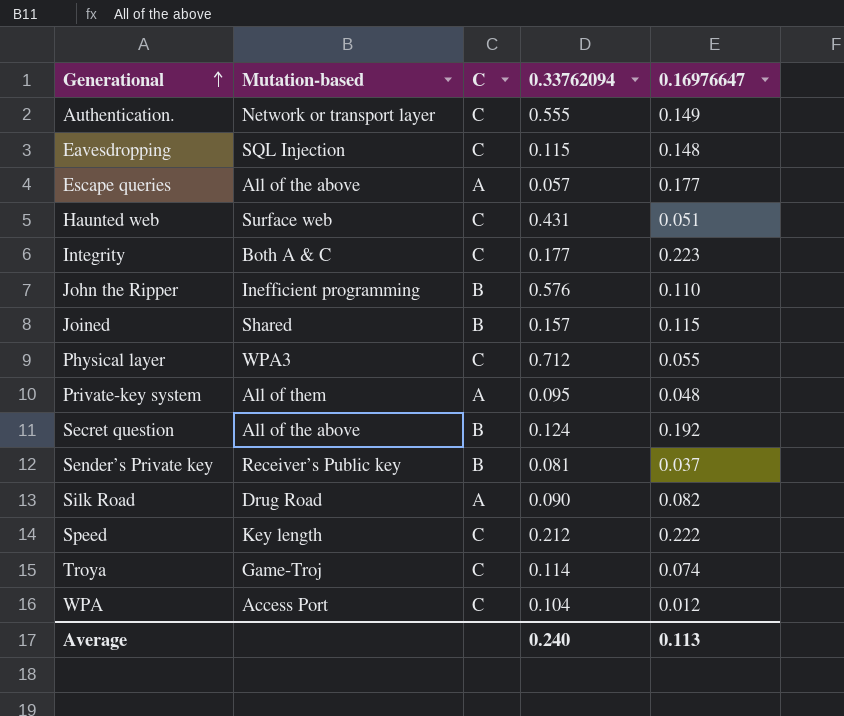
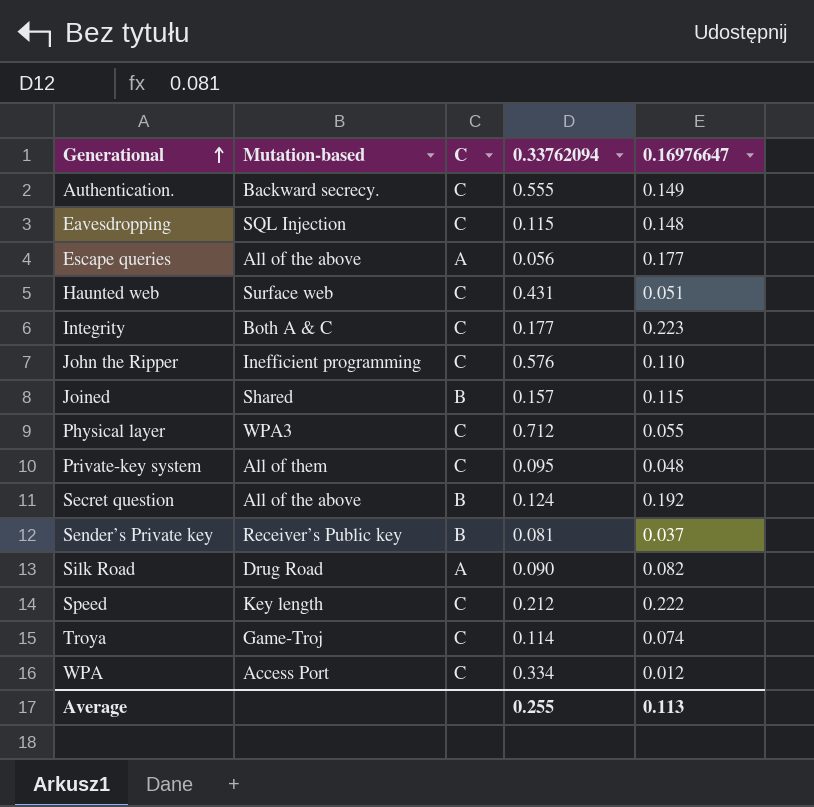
Authentication. | Mutation-based: Network or transport layer -> Backward secrecy.
Escape queries | 0.33762094: 0.057 -> 0.056
John the Ripper | C: B -> C
Private-key system | C: A -> C
WPA | 0.33762094: 0.104 -> 0.334
Average | 0.33762094: 0.240 -> 0.255

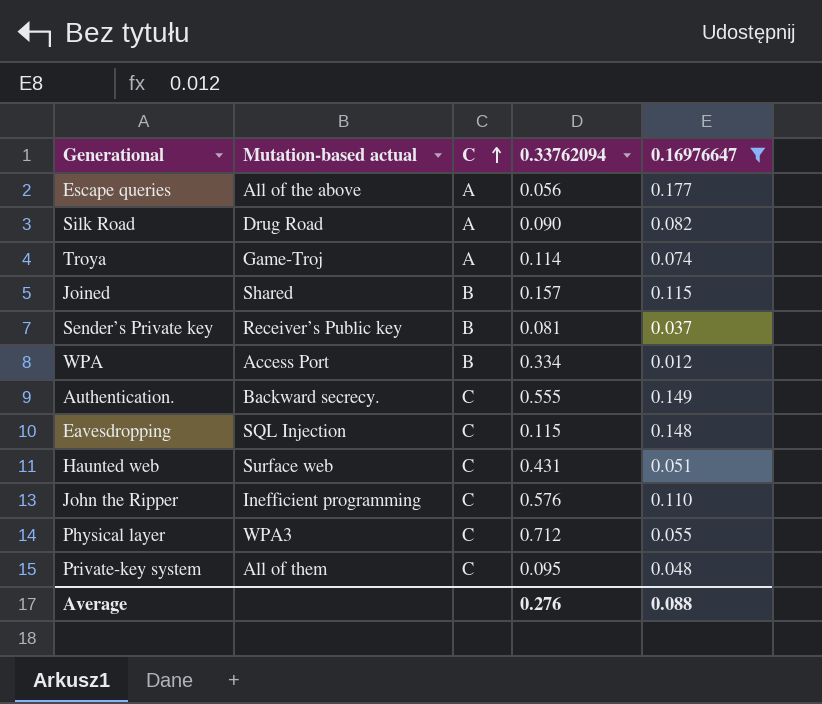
filter: none -> 0.16976647 <= 0.177
row order: Generational ascending -> C ascending
column name: Mutation-based -> Mutation-based actual
Troya | C: C -> A
WPA | C: C -> B
Average | 0.33762094: 0.255 -> 0.276
Average | 0.16976647: 0.113 -> 0.088

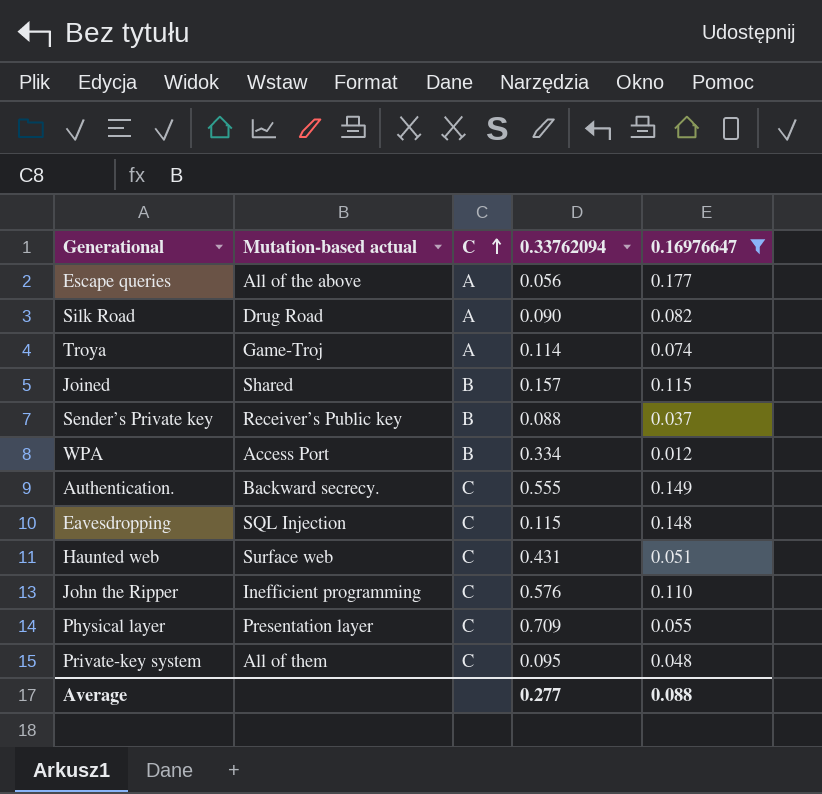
Sender’s Private key | 0.33762094: 0.081 -> 0.088
Physical layer | Mutation-based actual: WPA3 -> Presentation layer
Physical layer | 0.33762094: 0.712 -> 0.709
Average | 0.33762094: 0.276 -> 0.277

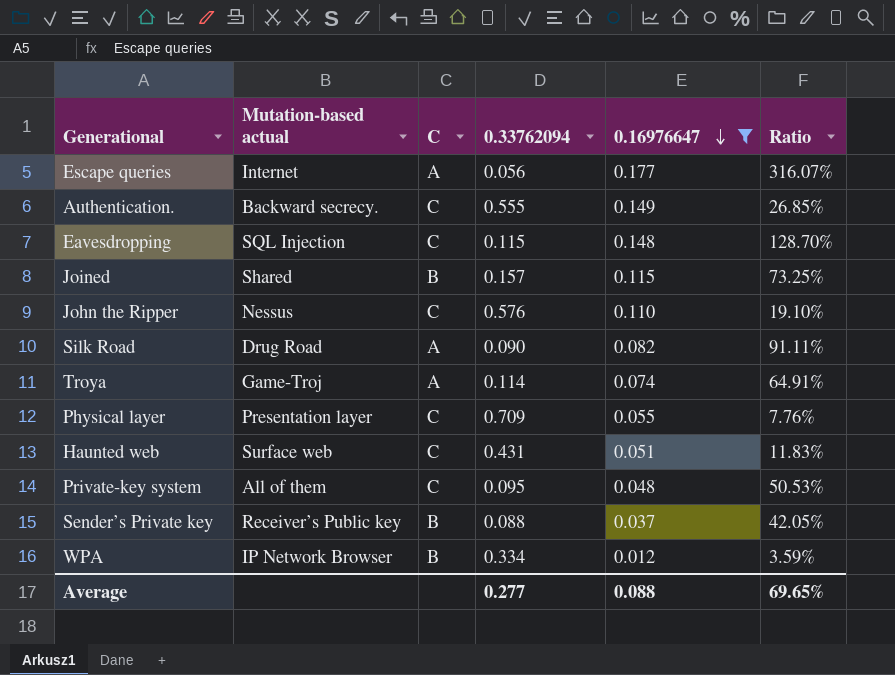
row order: C ascending -> 0.16976647 descending
column Ratio | formula: none -> [0.16976647] / [0.33762094]
Escape queries | Mutation-based actual: All of the above -> Internet
John the Ripper | Mutation-based actual: Inefficient programming -> Nessus
WPA | Mutation-based actual: Access Port -> IP Network Browser

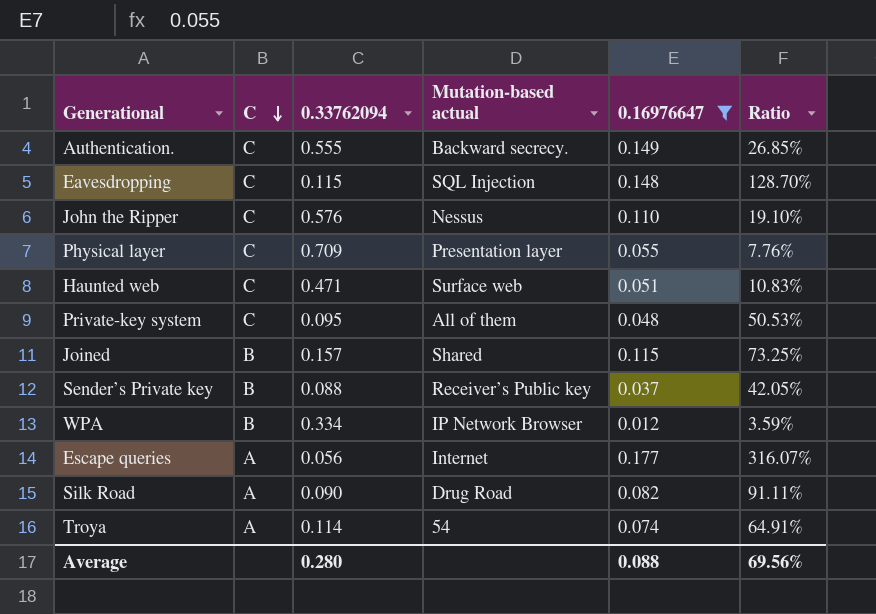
row order: 0.16976647 descending -> C descending
column Mutation-based actual | position: 2 -> 4
Haunted web | 0.33762094: 0.431 -> 0.471
Haunted web | Ratio: 11.83% -> 10.83%
Troya | Mutation-based actual: Game-Troj -> 54
Average | 0.33762094: 0.277 -> 0.280
Average | Ratio: 69.65% -> 69.56%

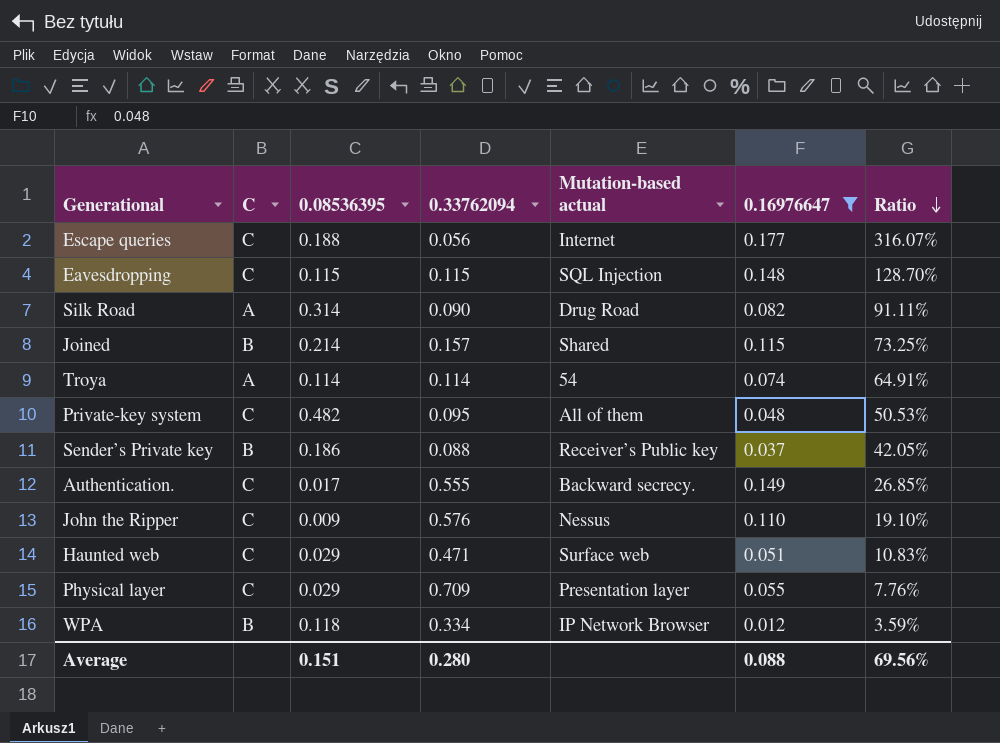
row order: C descending -> Ratio descending
column 0.08536395 | position: none -> 3
Escape queries | C: A -> C

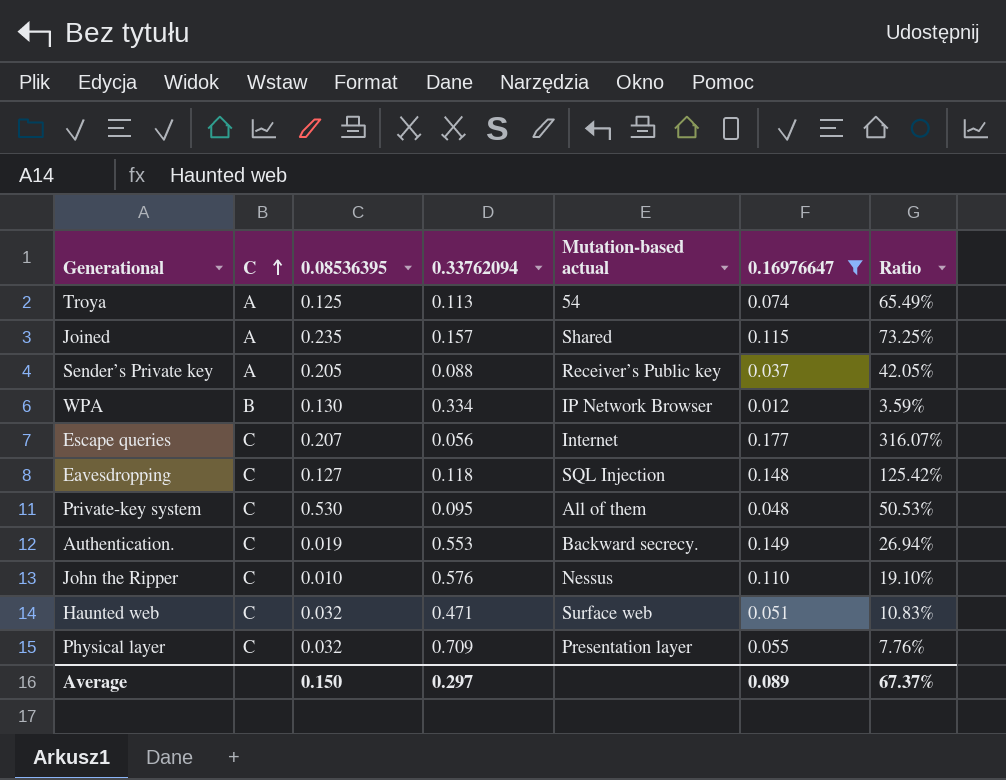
row order: Ratio descending -> C ascending
row Silk Road: A | 0.314 | 0.090 | Drug Road | 0.082 | 91.11% -> none
Troya | 0.08536395: 0.114 -> 0.125
Troya | 0.33762094: 0.114 -> 0.113
Troya | Ratio: 64.91% -> 65.49%
Joined | C: B -> A
Joined | 0.08536395: 0.214 -> 0.235
Sender’s Private key | C: B -> A
Sender’s Private key | 0.08536395: 0.186 -> 0.205
WPA | 0.08536395: 0.118 -> 0.130
Escape queries | 0.08536395: 0.188 -> 0.207
Eavesdropping | 0.08536395: 0.115 -> 0.127
Eavesdropping | 0.33762094: 0.115 -> 0.118
Eavesdropping | Ratio: 128.70% -> 125.42%
Private-key system | 0.08536395: 0.482 -> 0.530
Authentication. | 0.08536395: 0.017 -> 0.019
Authentication. | 0.33762094: 0.555 -> 0.553
Authentication. | Ratio: 26.85% -> 26.94%
John the Ripper | 0.08536395: 0.009 -> 0.010
Haunted web | 0.08536395: 0.029 -> 0.032
Physical layer | 0.08536395: 0.029 -> 0.032
Average | 0.08536395: 0.151 -> 0.150
Average | 0.33762094: 0.280 -> 0.297
Average | 0.16976647: 0.088 -> 0.089
Average | Ratio: 69.56% -> 67.37%

